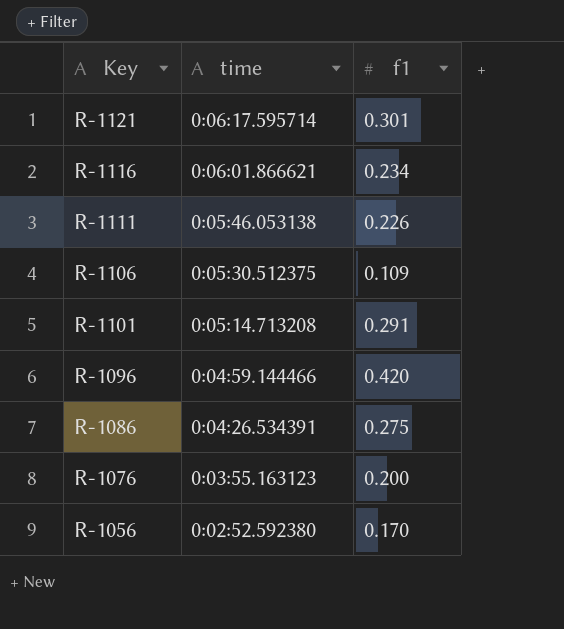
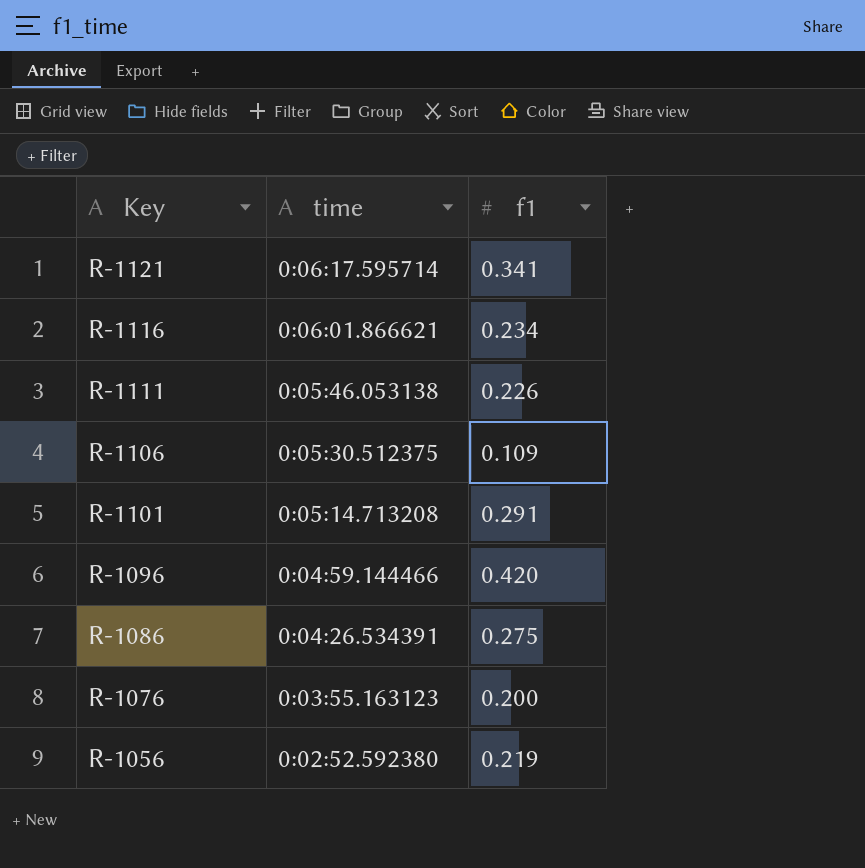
R-1121 | f1: 0.301 -> 0.341
R-1056 | f1: 0.170 -> 0.219

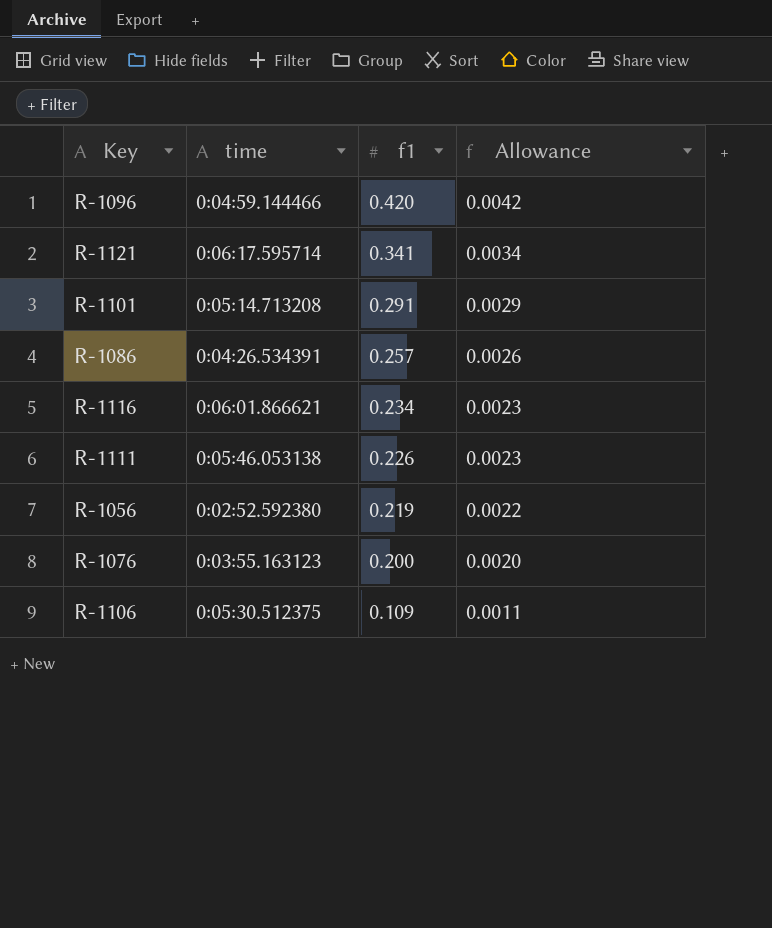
row order: Key descending -> f1 descending
column Allowance | formula: none -> [f1] * 0.01
R-1086 | f1: 0.275 -> 0.257

